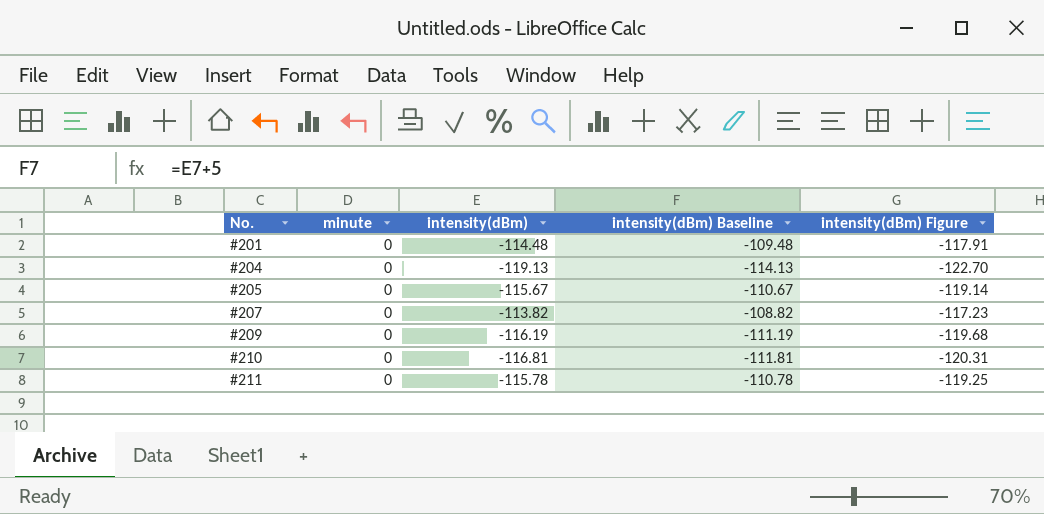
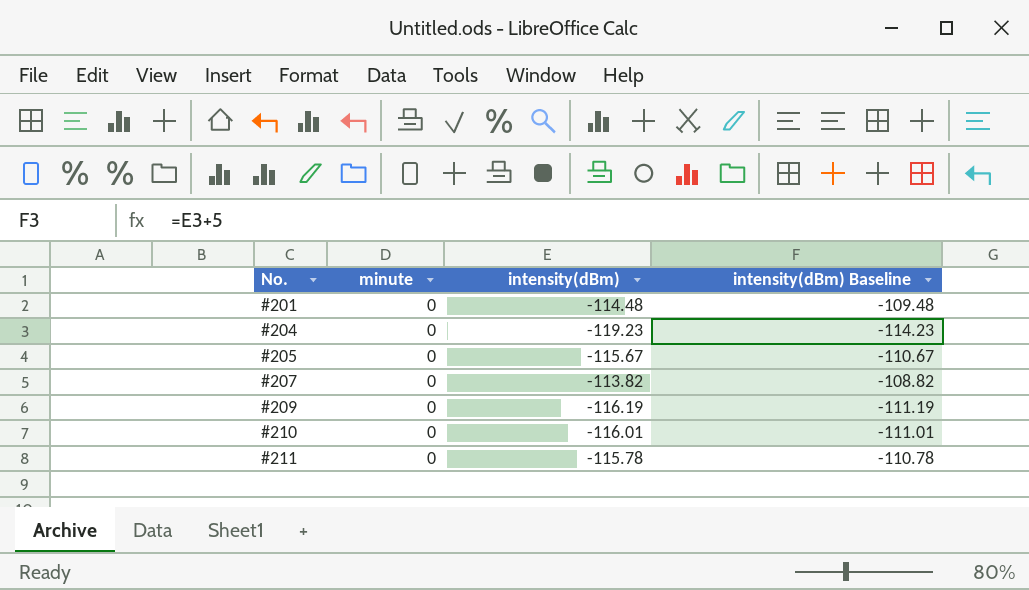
column intensity(dBm) Figure | formula: [intensity(dBm)] * 1.03 -> none
#204 | intensity(dBm): -119.13 -> -119.23
#204 | intensity(dBm) Baseline: -114.13 -> -114.23
#210 | intensity(dBm): -116.81 -> -116.01
#210 | intensity(dBm) Baseline: -111.81 -> -111.01

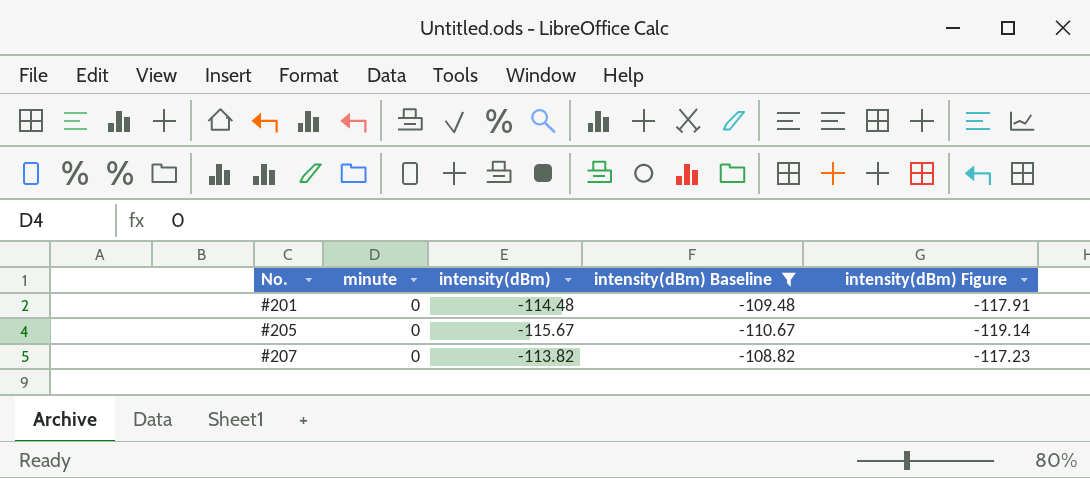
filter: none -> intensity(dBm) Baseline >= -110.67
column intensity(dBm) Figure | formula: none -> [intensity(dBm)] * 1.03

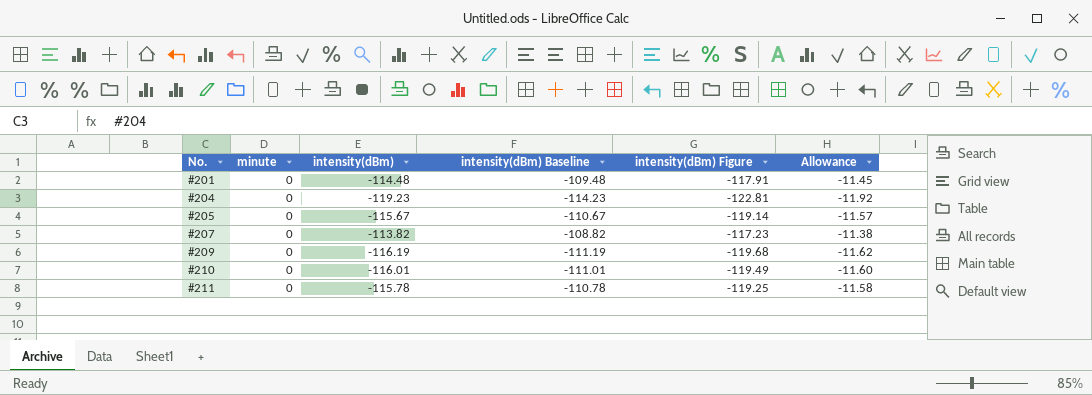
filter: intensity(dBm) Baseline >= -110.67 -> none
column Allowance | formula: none -> [intensity(dBm)] * 0.1

